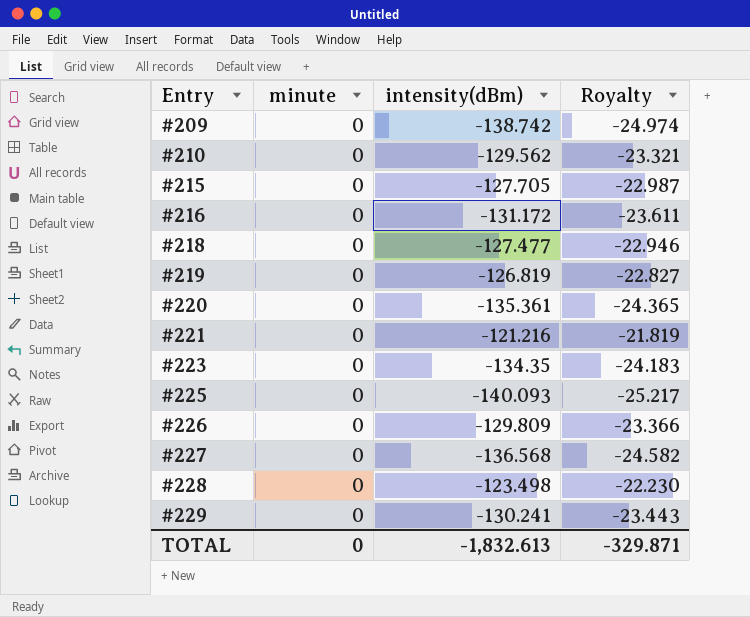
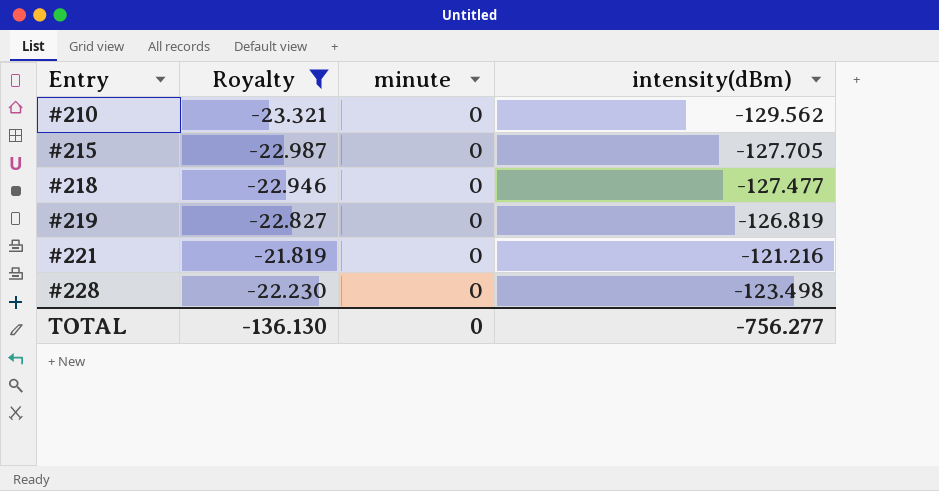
filter: none -> Royalty >= -23.321
column Royalty | position: 4 -> 2
TOTAL | Royalty: -329.871 -> -136.130
TOTAL | intensity(dBm): -1,832.613 -> -756.277

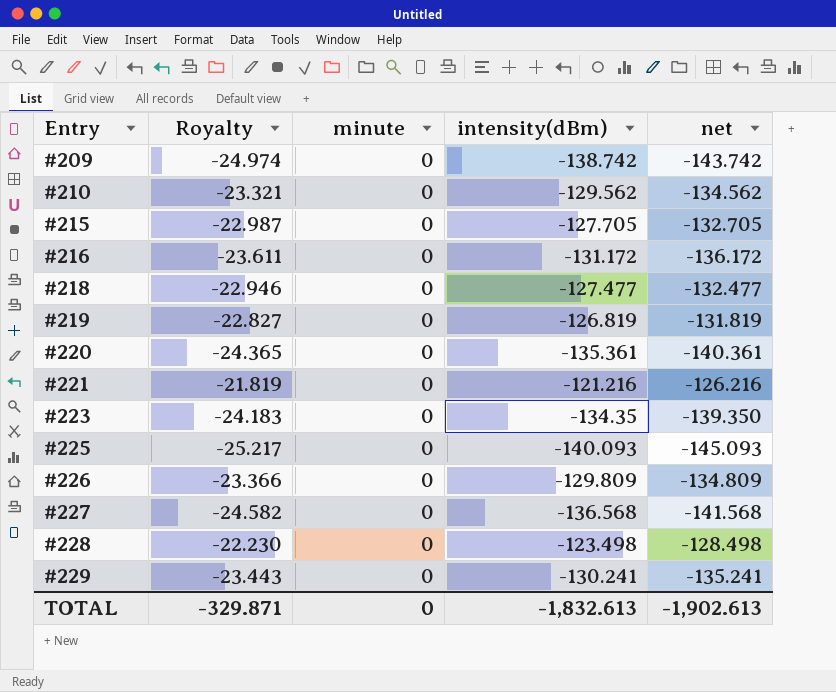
filter: Royalty >= -23.321 -> none
column net | formula: none -> [intensity(dBm)] - 5
TOTAL | Royalty: -136.130 -> -329.871
TOTAL | intensity(dBm): -756.277 -> -1,832.613

